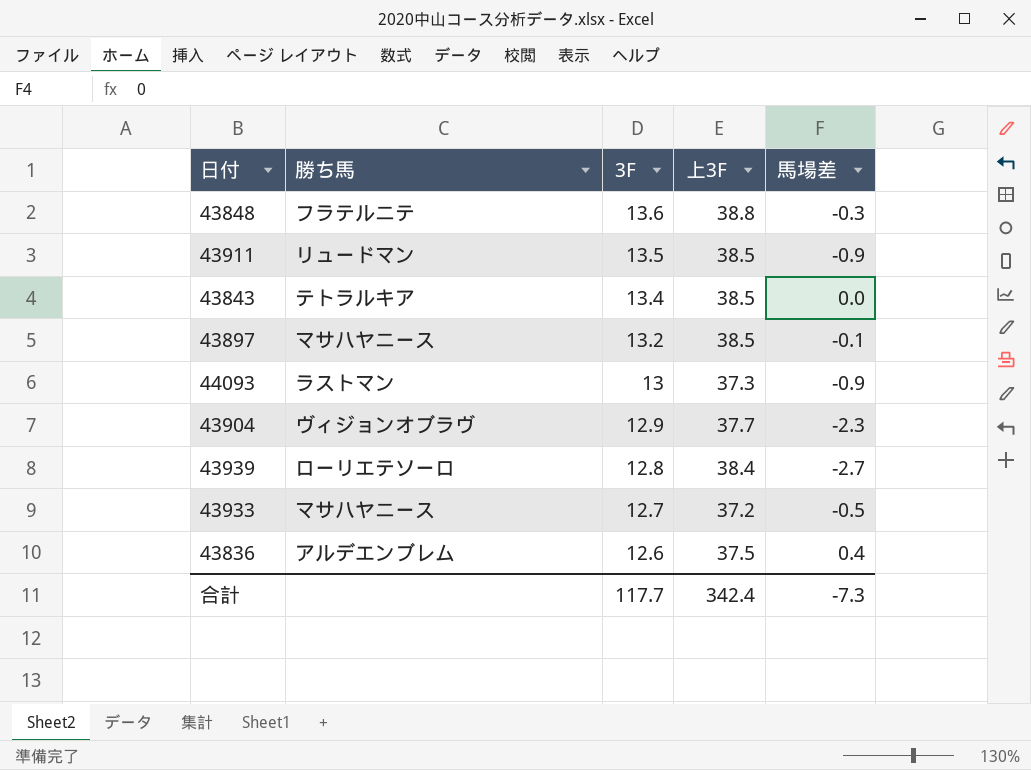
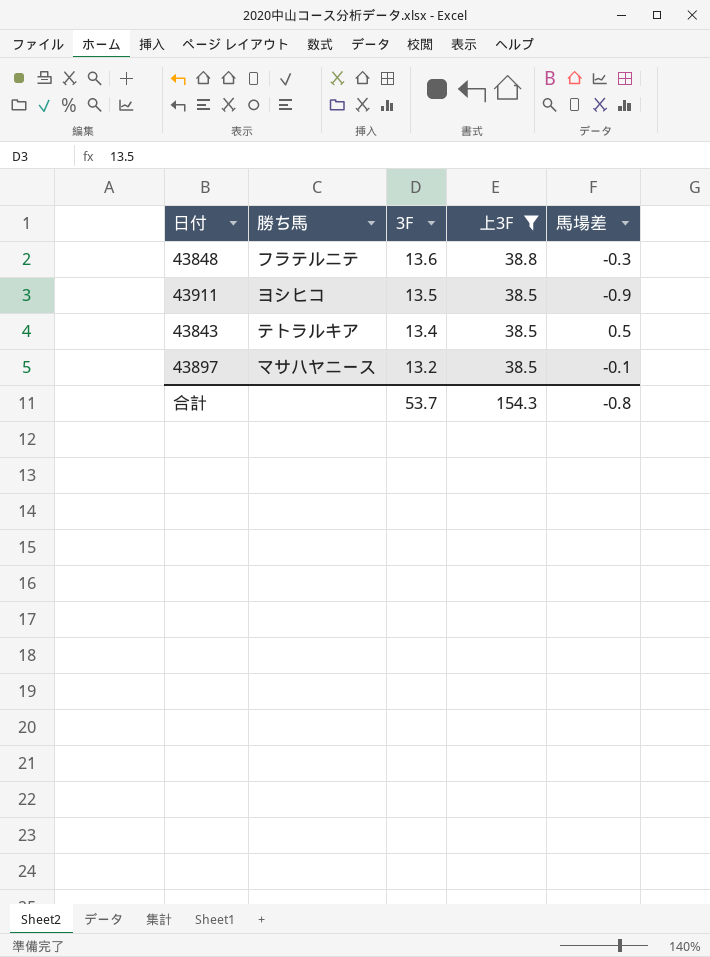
filter: none -> 上3F >= 38.5
43911 | 勝ち馬: リュードマン -> ヨシヒコ
43843 | 馬場差: 0.0 -> 0.5
合計 | 3F: 117.7 -> 53.7
合計 | 上3F: 342.4 -> 154.3
合計 | 馬場差: -7.3 -> -0.8

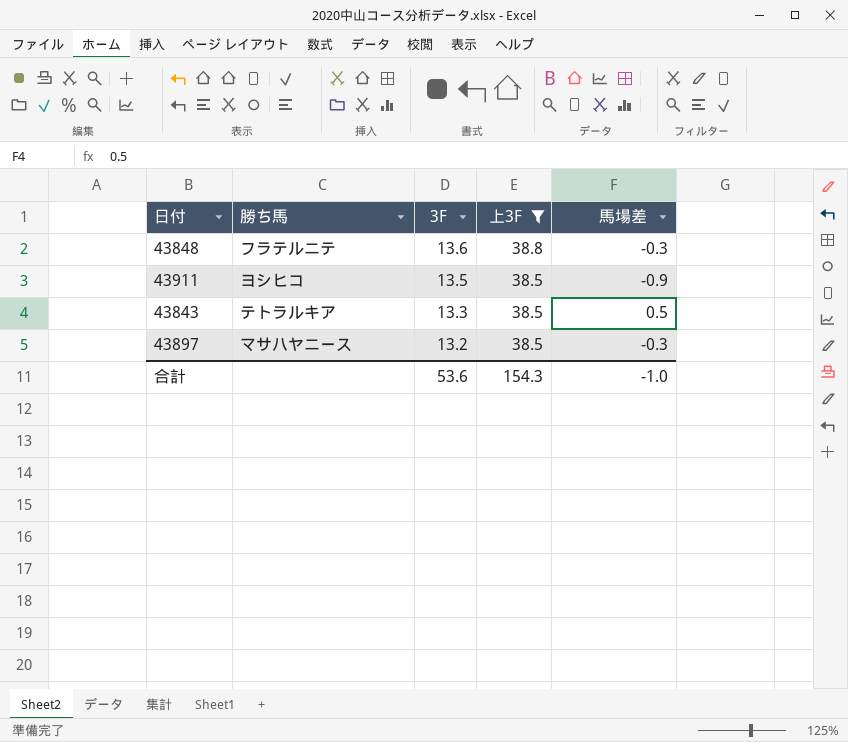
43843 | 3F: 13.4 -> 13.3
43897 | 馬場差: -0.1 -> -0.3
合計 | 3F: 53.7 -> 53.6
合計 | 馬場差: -0.8 -> -1.0

